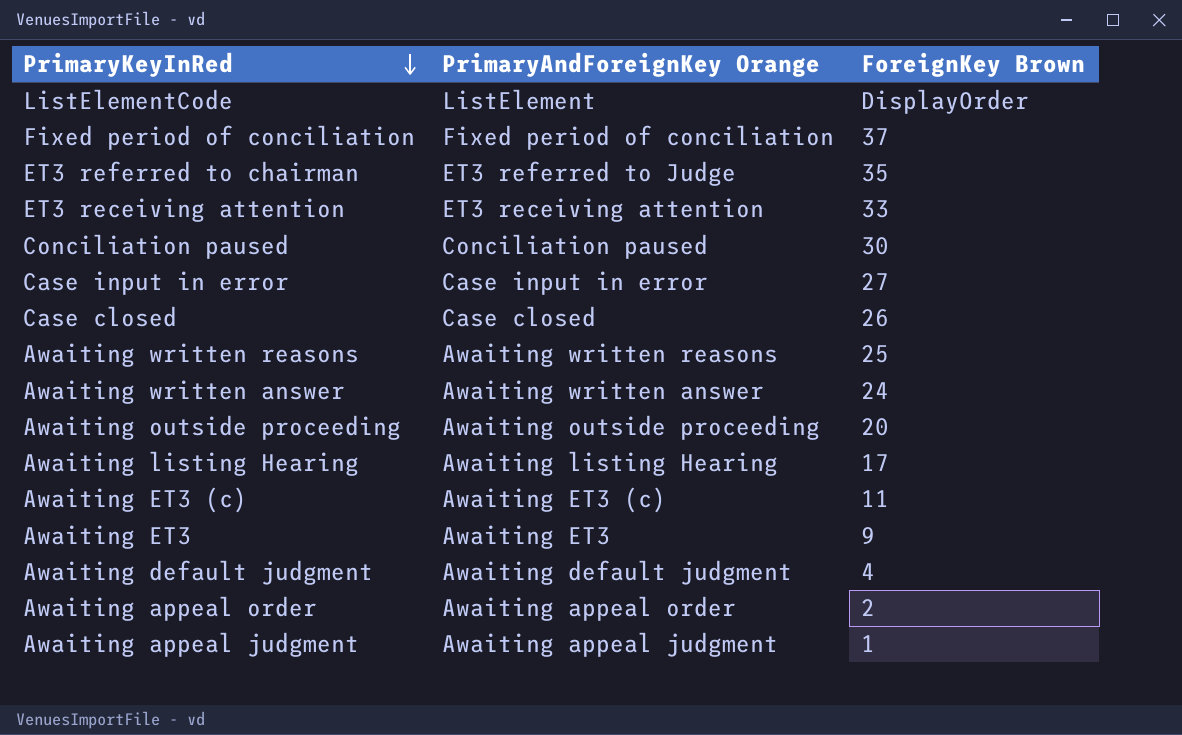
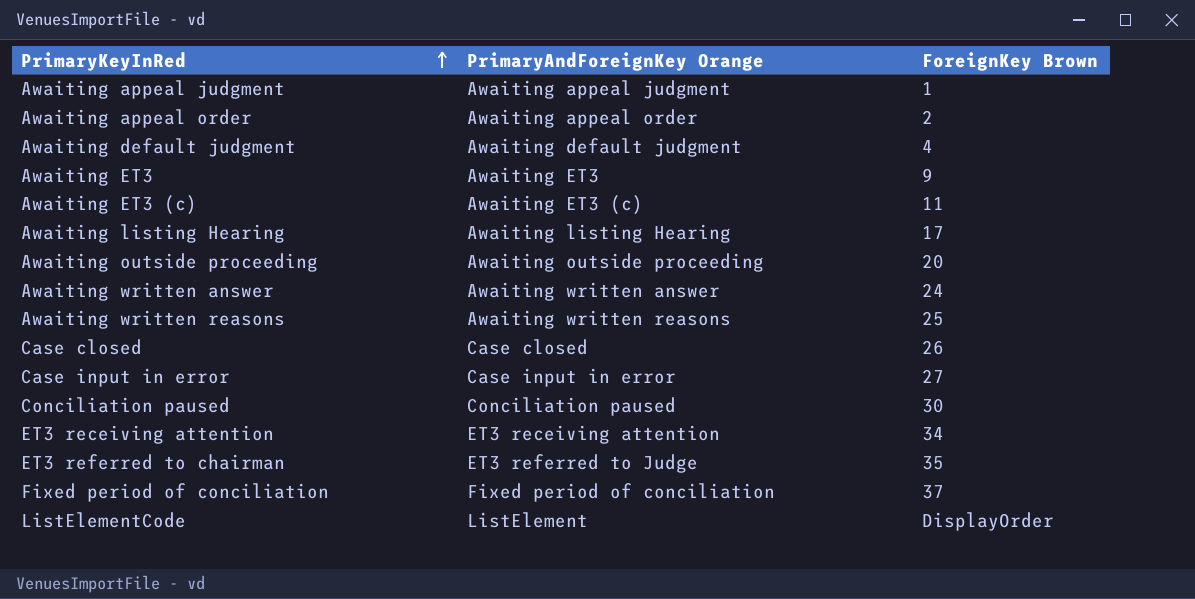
row order: PrimaryKeyInRed descending -> PrimaryKeyInRed ascending
ET3 receiving attention | ForeignKey Brown: 33 -> 34

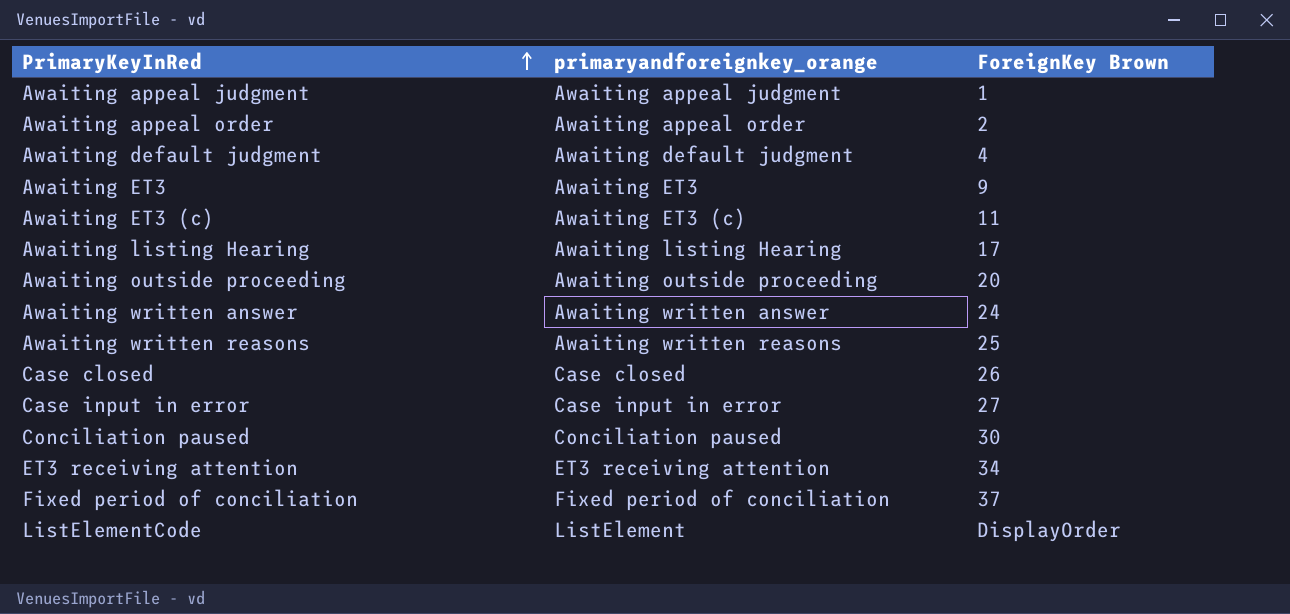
column name: PrimaryAndForeignKey Orange -> primaryandforeignkey_orange
row ET3 referred to chairman: ET3 referred to Judge | 35 -> none

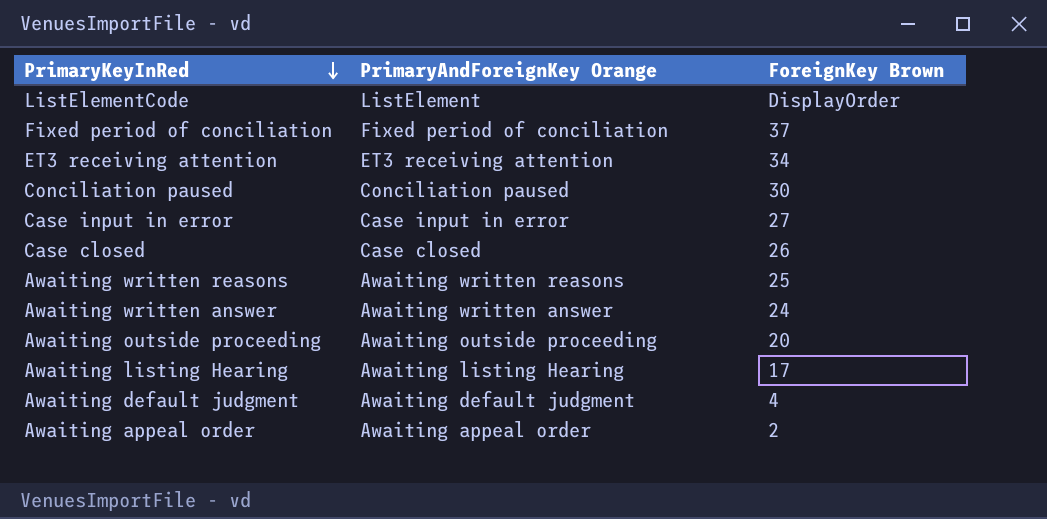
row order: PrimaryKeyInRed ascending -> PrimaryKeyInRed descending
column name: primaryandforeignkey_orange -> PrimaryAndForeignKey Orange
row Awaiting appeal judgment: Awaiting appeal judgment | 1 -> none
row Awaiting ET3: Awaiting ET3 | 9 -> none
row Awaiting ET3 (c): Awaiting ET3 (c) | 11 -> none

